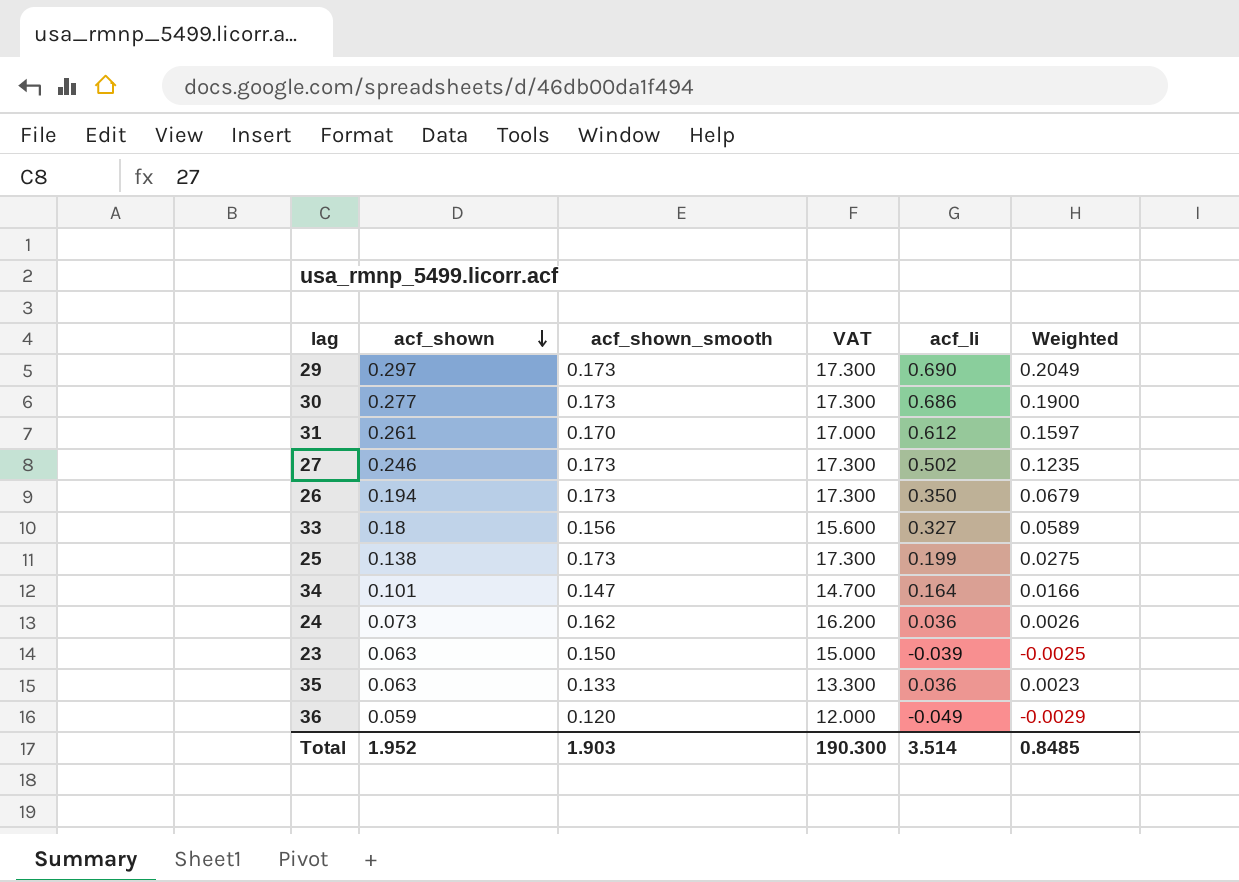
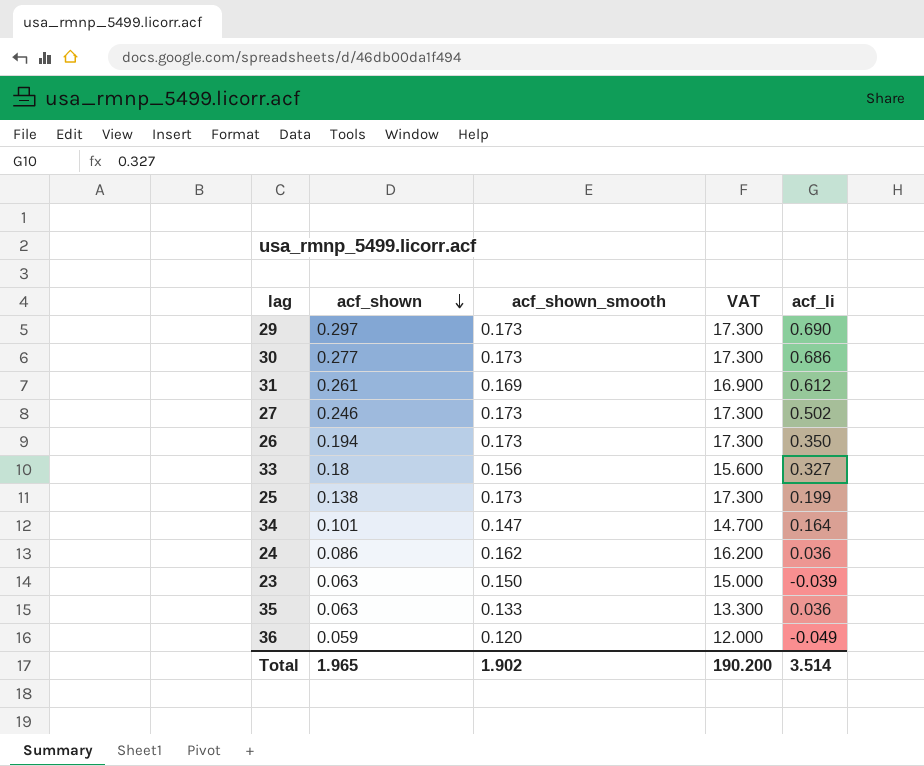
column Weighted | formula: [acf_shown] * [acf_li] -> none
31 | acf_shown_smooth: 0.170 -> 0.169
31 | VAT: 17.000 -> 16.900
24 | acf_shown: 0.073 -> 0.086
Total | acf_shown: 1.952 -> 1.965
Total | acf_shown_smooth: 1.903 -> 1.902
Total | VAT: 190.300 -> 190.200

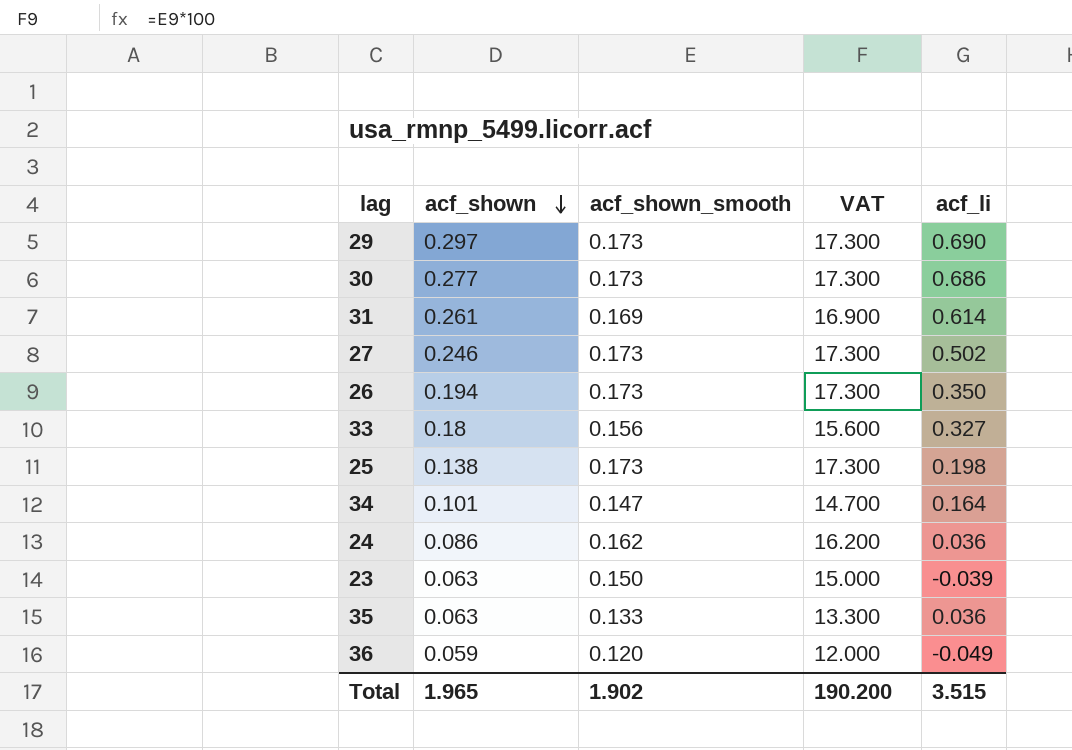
31 | acf_li: 0.612 -> 0.614
25 | acf_li: 0.199 -> 0.198
Total | acf_li: 3.514 -> 3.515

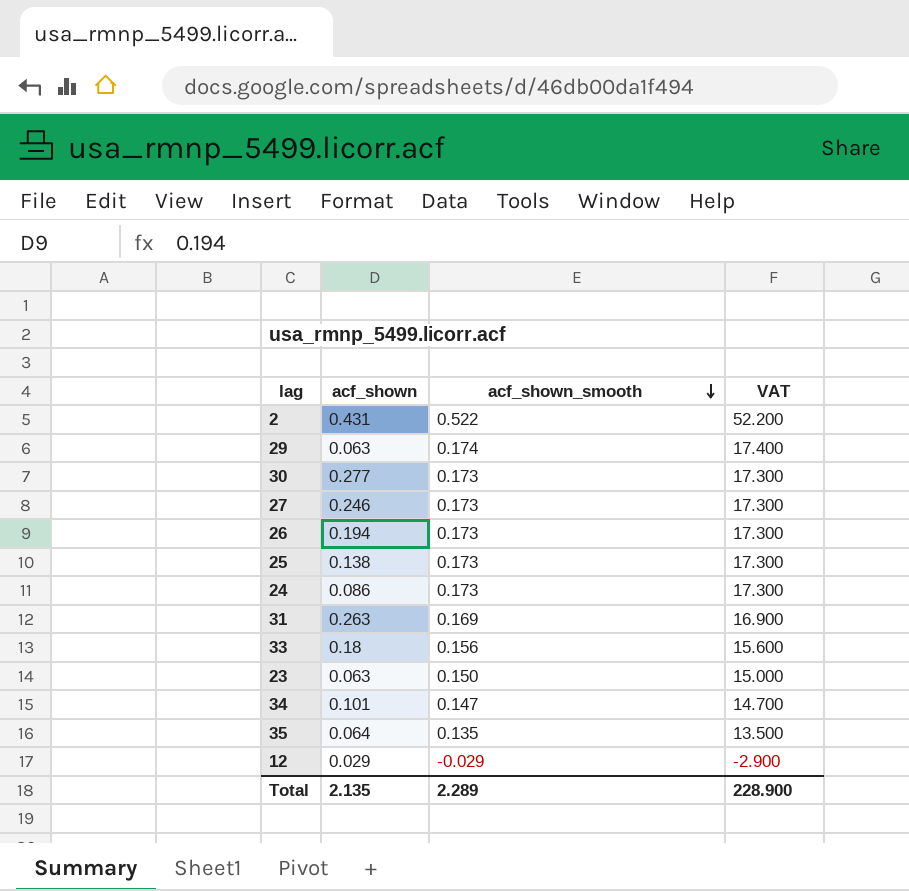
row order: acf_shown descending -> acf_shown_smooth descending
column acf_li | position: 5 -> none
row 36: 0.059 | 0.120 | 12.000 | -0.049 -> none
row 2: none -> 0.431 | 0.522 | 52.200
29 | acf_shown: 0.297 -> 0.063
29 | acf_shown_smooth: 0.173 -> 0.174
29 | VAT: 17.300 -> 17.400
24 | acf_shown_smooth: 0.162 -> 0.173
24 | VAT: 16.200 -> 17.300
31 | acf_shown: 0.261 -> 0.263
35 | acf_shown: 0.063 -> 0.064
35 | acf_shown_smooth: 0.133 -> 0.135
35 | VAT: 13.300 -> 13.500
row 12: none -> 0.029 | -0.029 | -2.900
Total | acf_shown: 1.965 -> 2.135
Total | acf_shown_smooth: 1.902 -> 2.289
Total | VAT: 190.200 -> 228.900

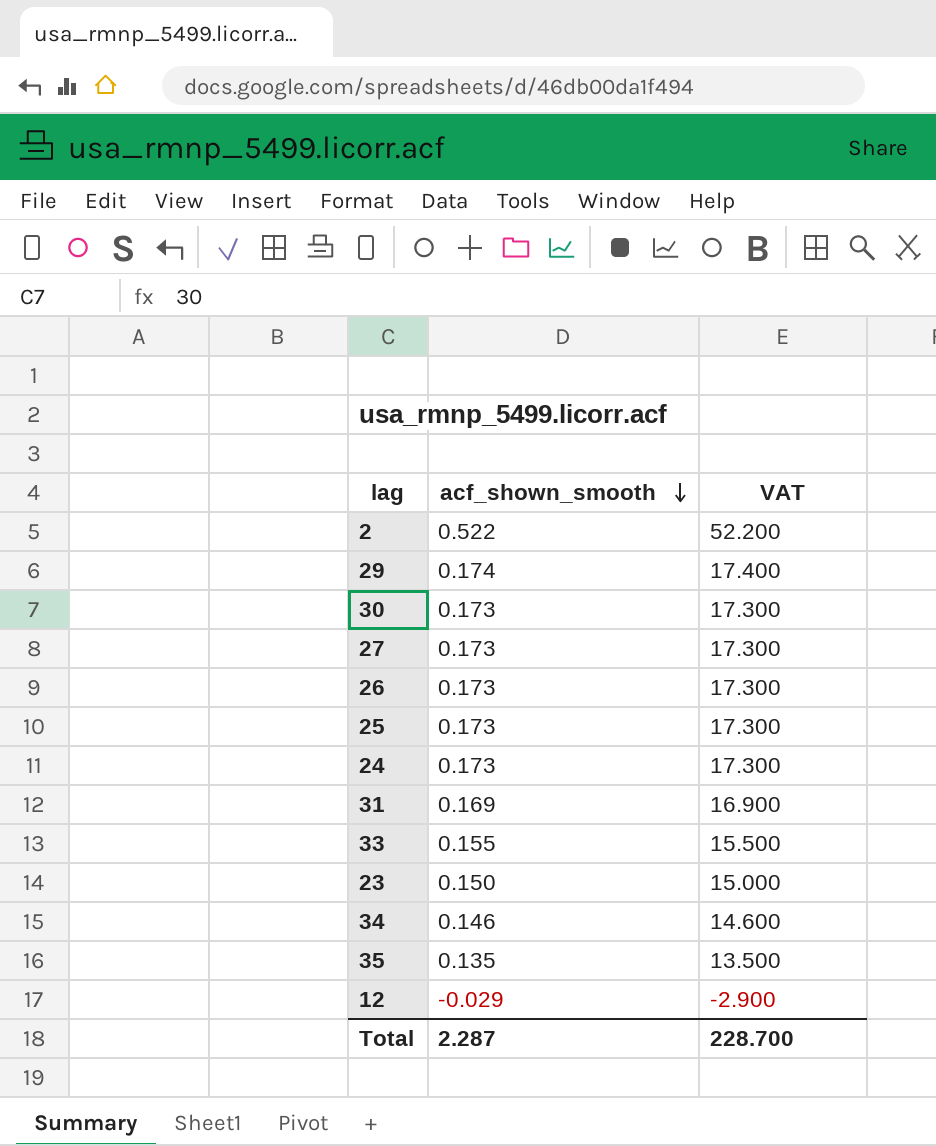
column acf_shown | position: 2 -> none
33 | acf_shown_smooth: 0.156 -> 0.155
33 | VAT: 15.600 -> 15.500
34 | acf_shown_smooth: 0.147 -> 0.146
34 | VAT: 14.700 -> 14.600
Total | acf_shown_smooth: 2.289 -> 2.287
Total | VAT: 228.900 -> 228.700

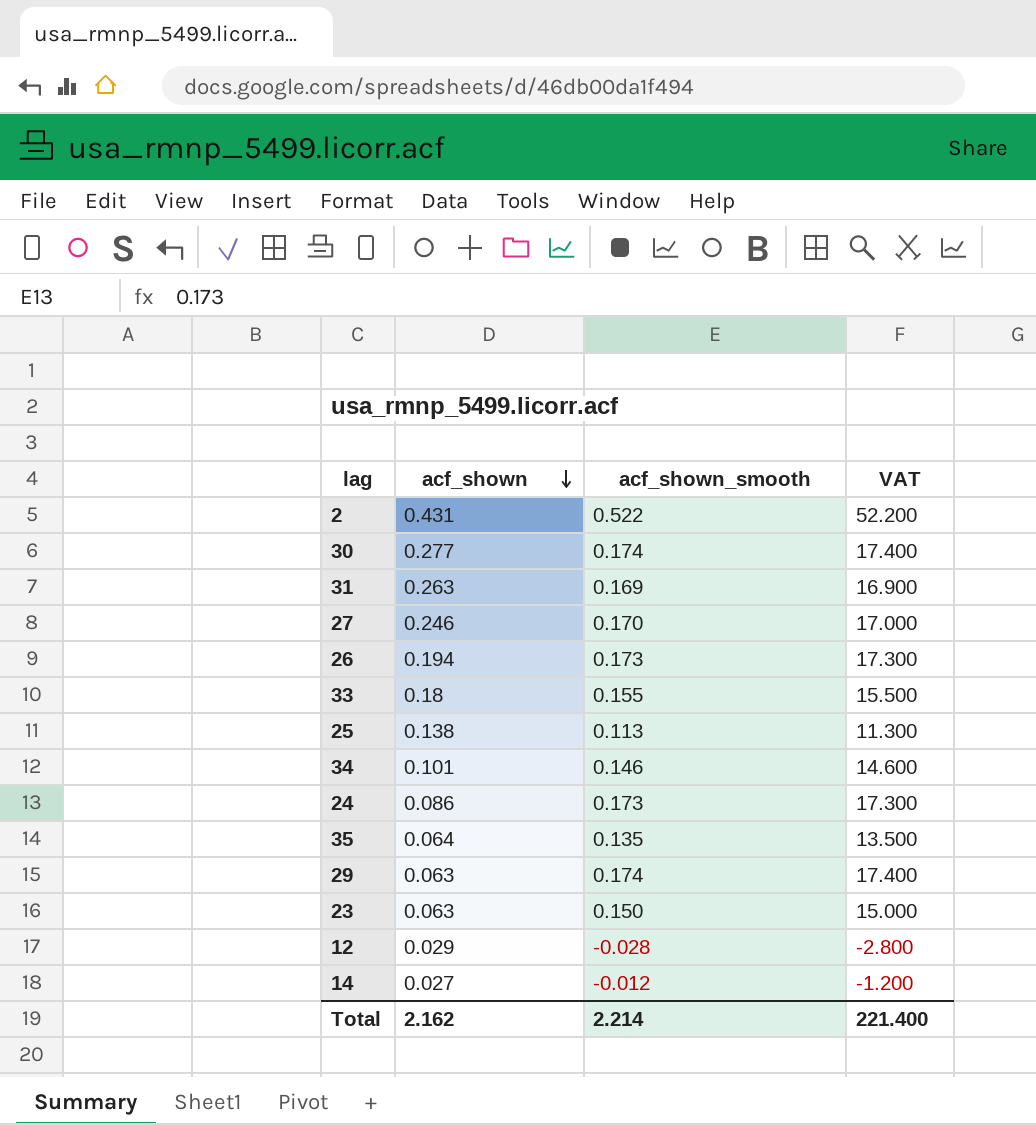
row order: acf_shown_smooth descending -> acf_shown descending
column acf_shown | position: none -> 2
30 | acf_shown_smooth: 0.173 -> 0.174
30 | VAT: 17.300 -> 17.400
27 | acf_shown_smooth: 0.173 -> 0.170
27 | VAT: 17.300 -> 17.000
25 | acf_shown_smooth: 0.173 -> 0.113
25 | VAT: 17.300 -> 11.300
12 | acf_shown_smooth: -0.029 -> -0.028
12 | VAT: -2.900 -> -2.800
row 14: none -> 0.027 | -0.012 | -1.200
Total | acf_shown_smooth: 2.287 -> 2.214
Total | VAT: 228.700 -> 221.400

